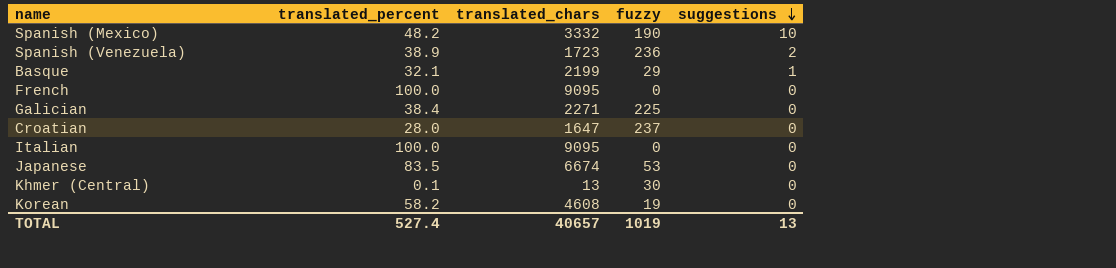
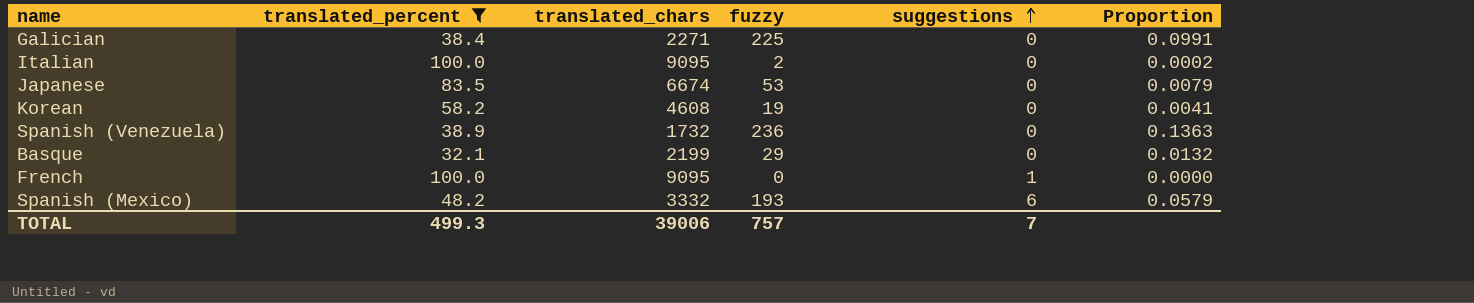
filter: none -> translated_percent >= 32.1
row order: suggestions descending -> suggestions ascending
column Proportion | formula: none -> [fuzzy] / [translated_chars]
Italian | fuzzy: 0 -> 2
Spanish (Venezuela) | translated_chars: 1723 -> 1732
Spanish (Venezuela) | suggestions: 2 -> 0
Basque | suggestions: 1 -> 0
French | suggestions: 0 -> 1
Spanish (Mexico) | fuzzy: 190 -> 193
Spanish (Mexico) | suggestions: 10 -> 6
TOTAL | translated_percent: 527.4 -> 499.3
TOTAL | translated_chars: 40657 -> 39006
TOTAL | fuzzy: 1019 -> 757
TOTAL | suggestions: 13 -> 7

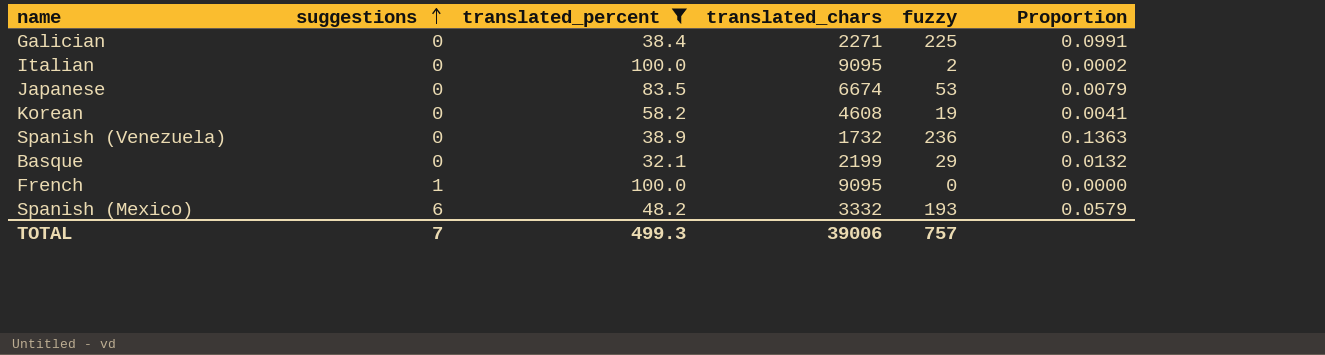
column suggestions | position: 5 -> 2

